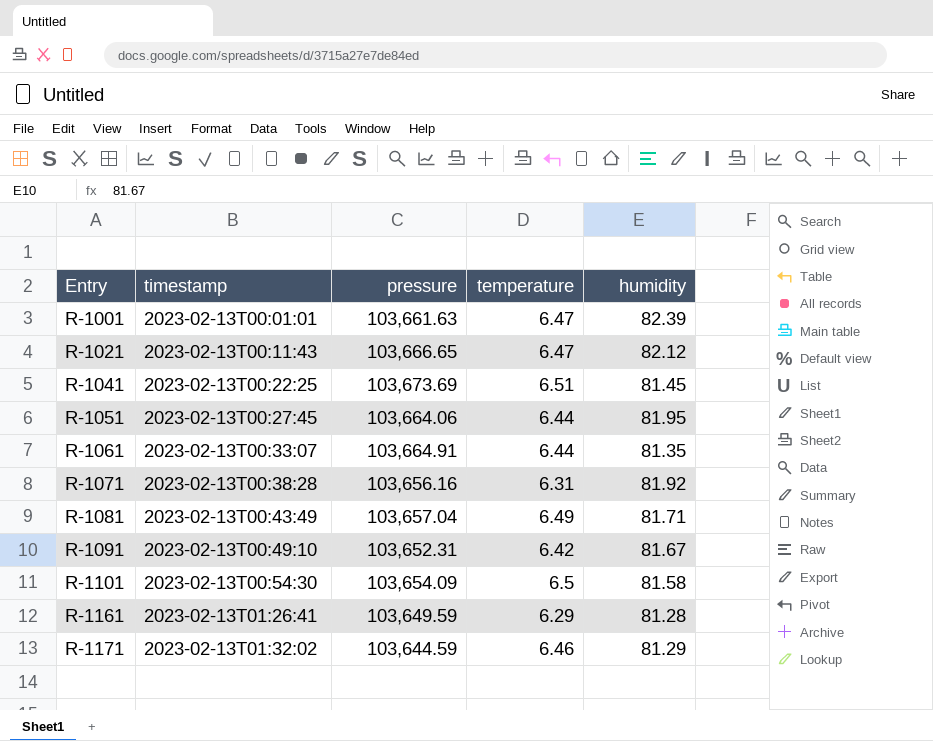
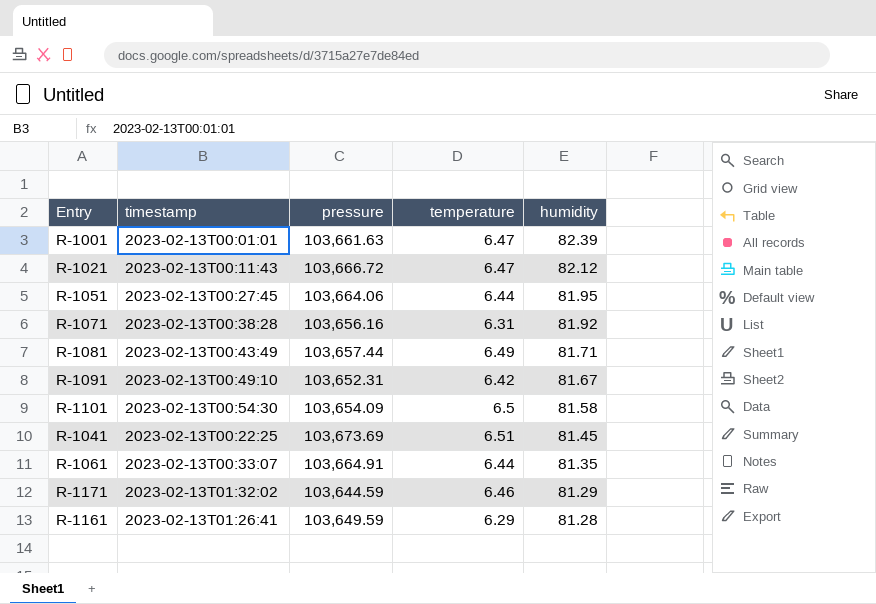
row order: Entry ascending -> humidity descending
R-1021 | pressure: 103,666.65 -> 103,666.72
R-1081 | pressure: 103,657.04 -> 103,657.44

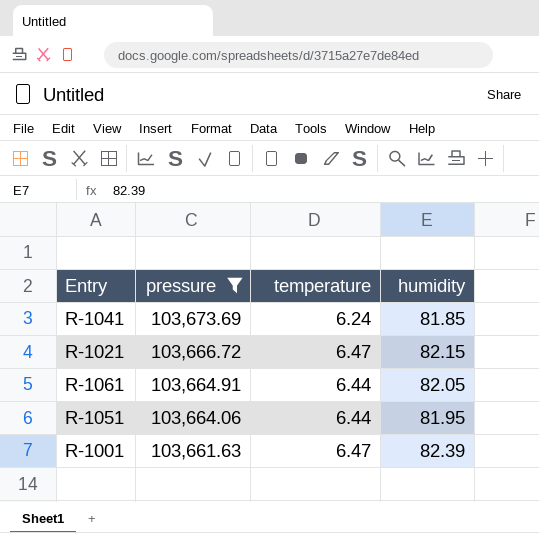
filter: none -> pressure >= 103,661.63
row order: humidity descending -> pressure descending
column timestamp | position: 2 -> none
R-1041 | temperature: 6.51 -> 6.24
R-1041 | humidity: 81.45 -> 81.85
R-1021 | humidity: 82.12 -> 82.15
R-1061 | humidity: 81.35 -> 82.05

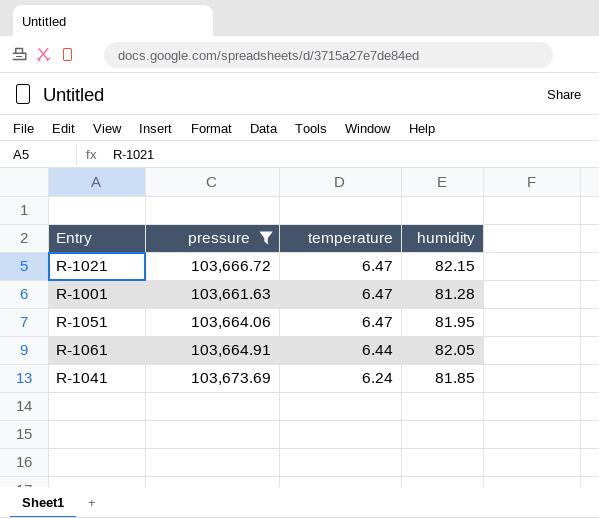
row order: pressure descending -> temperature descending
R-1001 | humidity: 82.39 -> 81.28
R-1051 | temperature: 6.44 -> 6.47

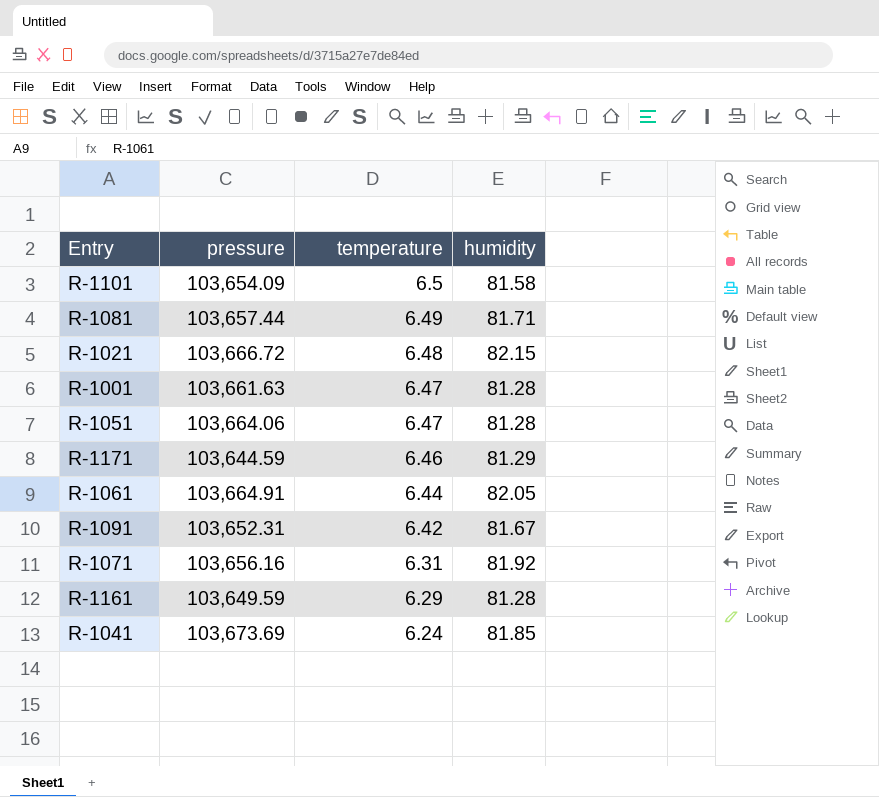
filter: pressure >= 103,661.63 -> none
R-1021 | temperature: 6.47 -> 6.48
R-1051 | humidity: 81.95 -> 81.28

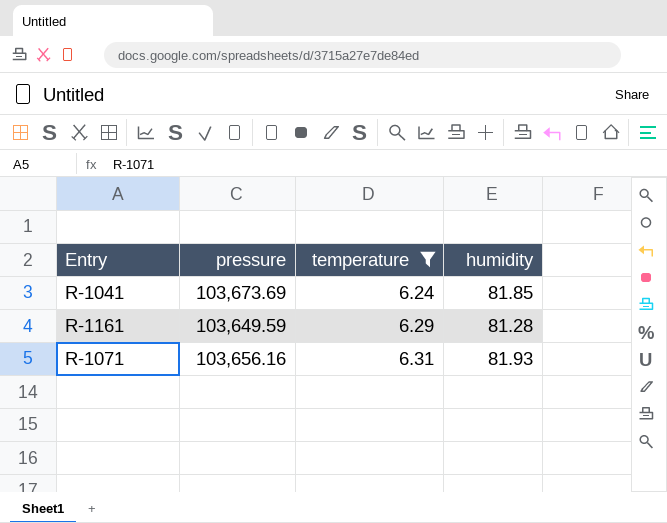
filter: none -> temperature <= 6.31
row order: temperature descending -> temperature ascending
R-1071 | humidity: 81.92 -> 81.93

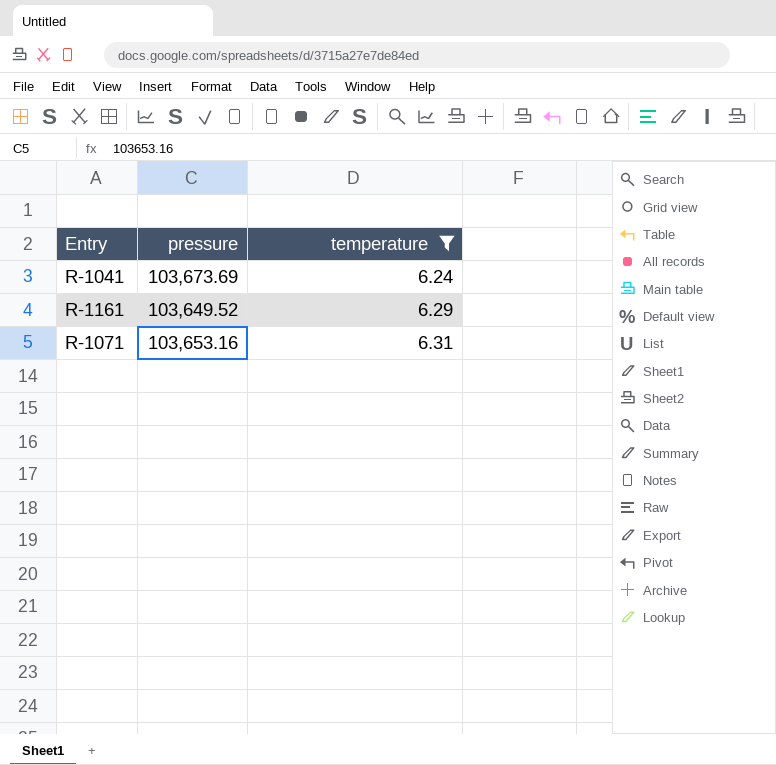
column humidity | position: 4 -> none
R-1161 | pressure: 103,649.59 -> 103,649.52
R-1071 | pressure: 103,656.16 -> 103,653.16

